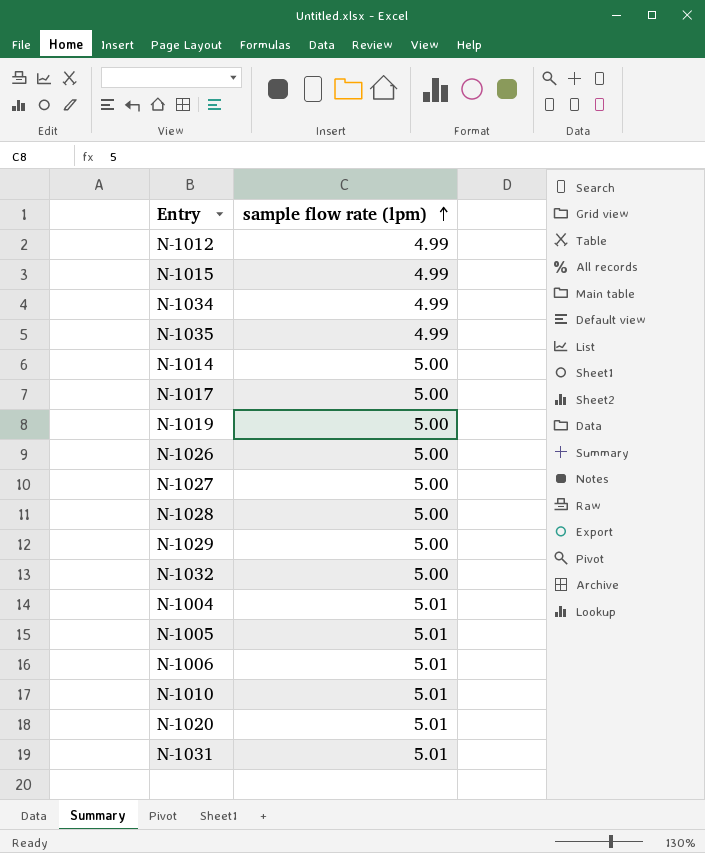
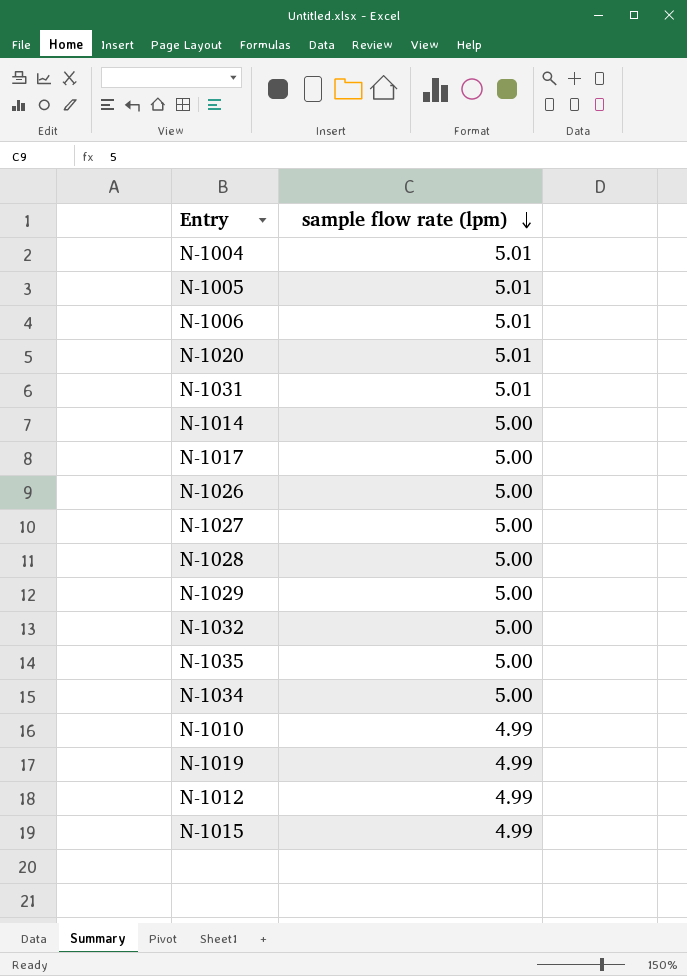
row order: sample flow rate (lpm) ascending -> sample flow rate (lpm) descending
N-1035 | sample flow rate (lpm): 4.99 -> 5.00
N-1034 | sample flow rate (lpm): 4.99 -> 5.00
N-1010 | sample flow rate (lpm): 5.01 -> 4.99
N-1019 | sample flow rate (lpm): 5.00 -> 4.99

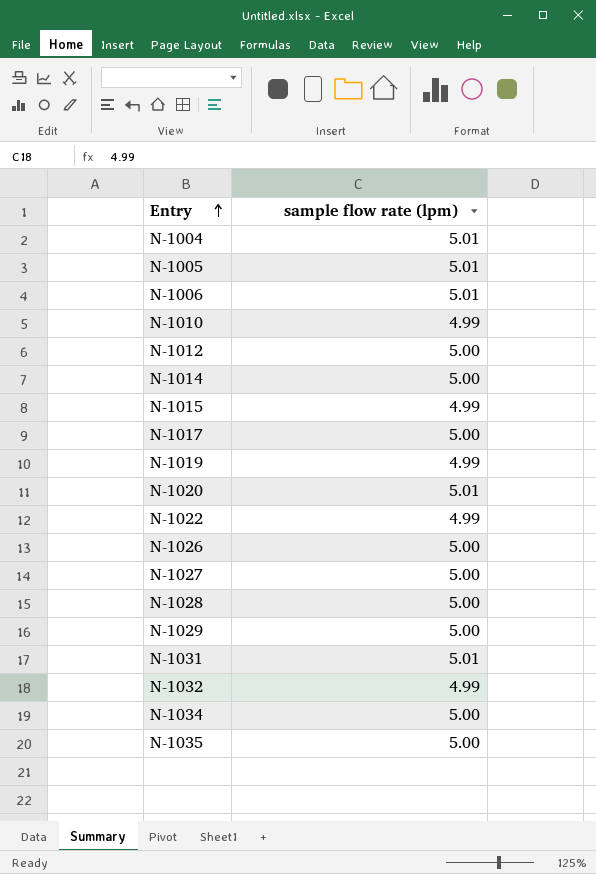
row order: sample flow rate (lpm) descending -> Entry ascending
N-1012 | sample flow rate (lpm): 4.99 -> 5.00
row N-1022: none -> 4.99
N-1032 | sample flow rate (lpm): 5.00 -> 4.99

